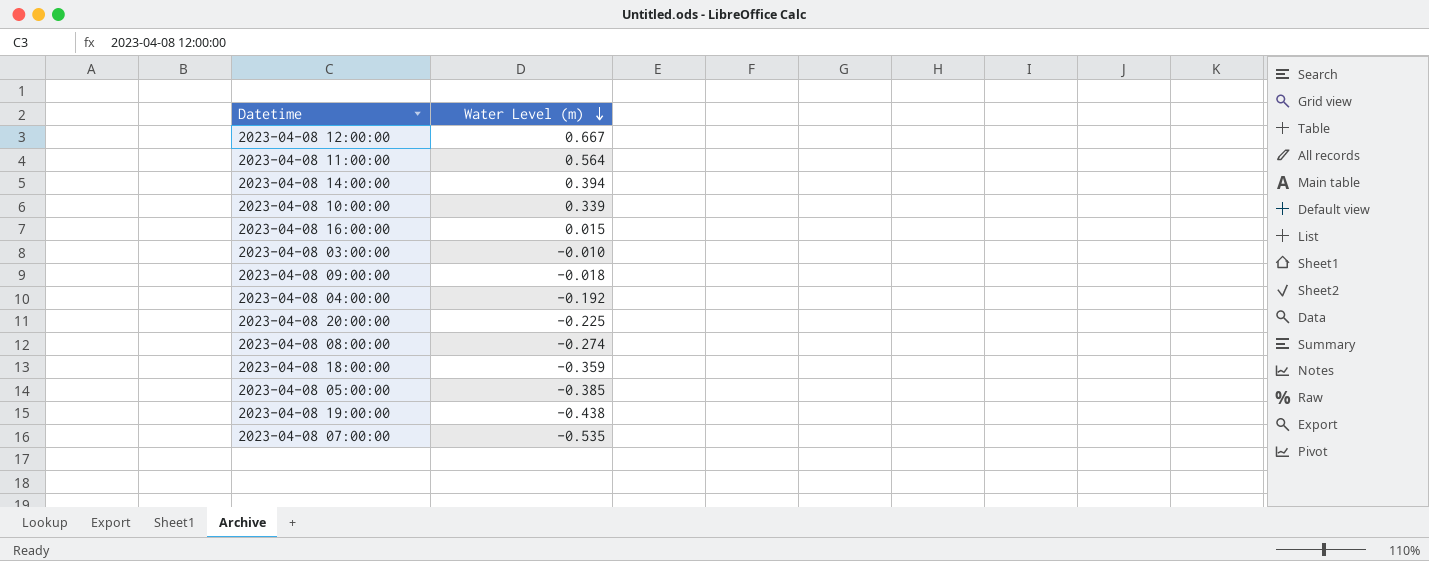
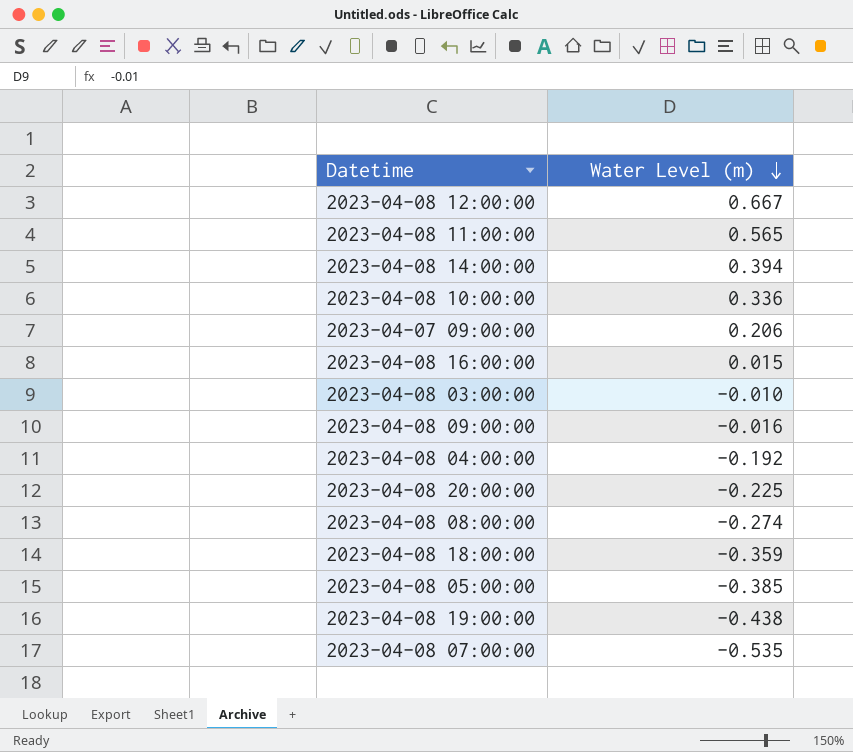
2023-04-08 11:00:00 | Water Level (m): 0.564 -> 0.565
2023-04-08 10:00:00 | Water Level (m): 0.339 -> 0.336
row 2023-04-07 09:00:00: none -> 0.206
2023-04-08 09:00:00 | Water Level (m): -0.018 -> -0.016

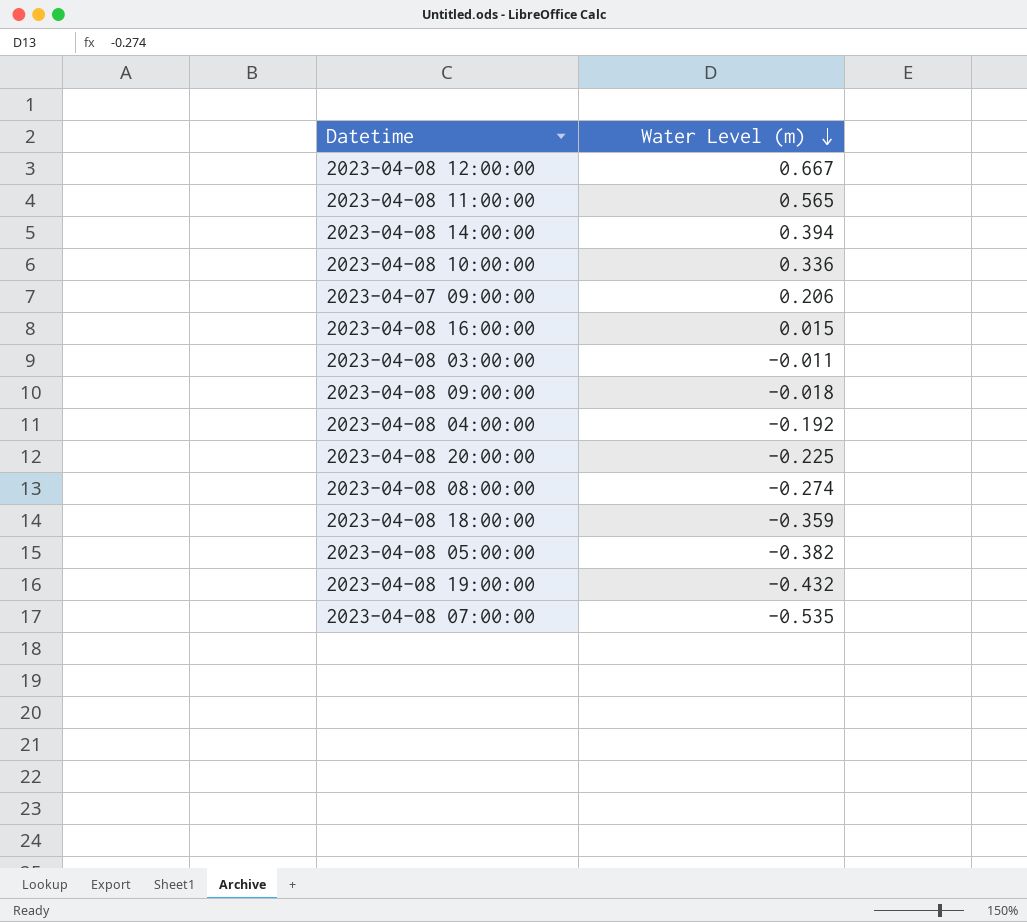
2023-04-08 03:00:00 | Water Level (m): -0.010 -> -0.011
2023-04-08 09:00:00 | Water Level (m): -0.016 -> -0.018
2023-04-08 05:00:00 | Water Level (m): -0.385 -> -0.382
2023-04-08 19:00:00 | Water Level (m): -0.438 -> -0.432

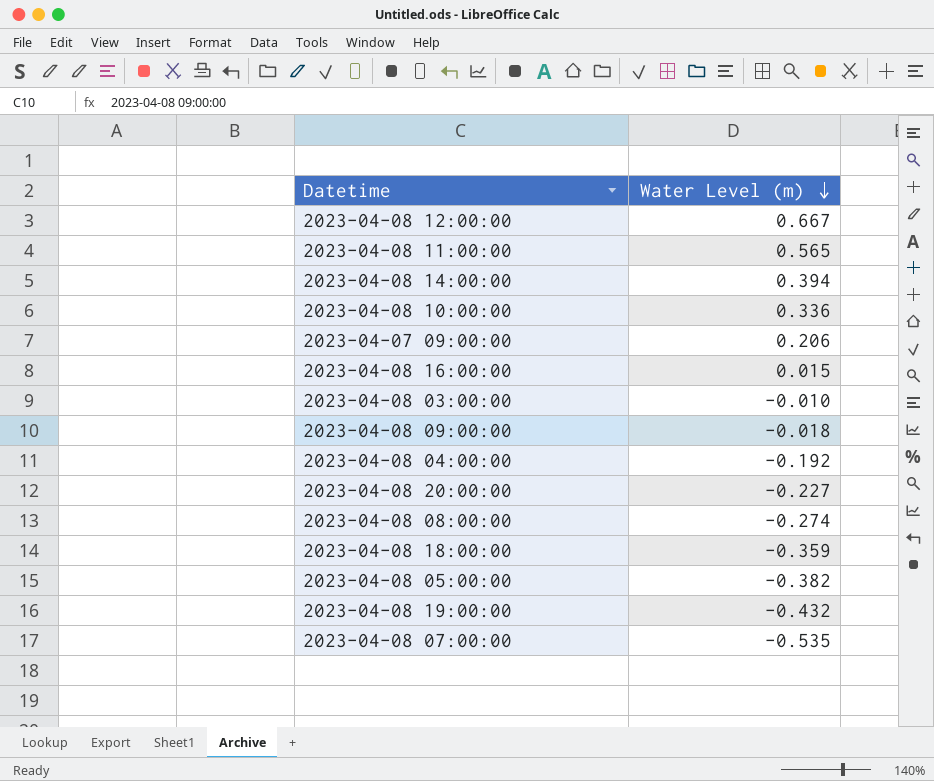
2023-04-08 03:00:00 | Water Level (m): -0.011 -> -0.010
2023-04-08 20:00:00 | Water Level (m): -0.225 -> -0.227

